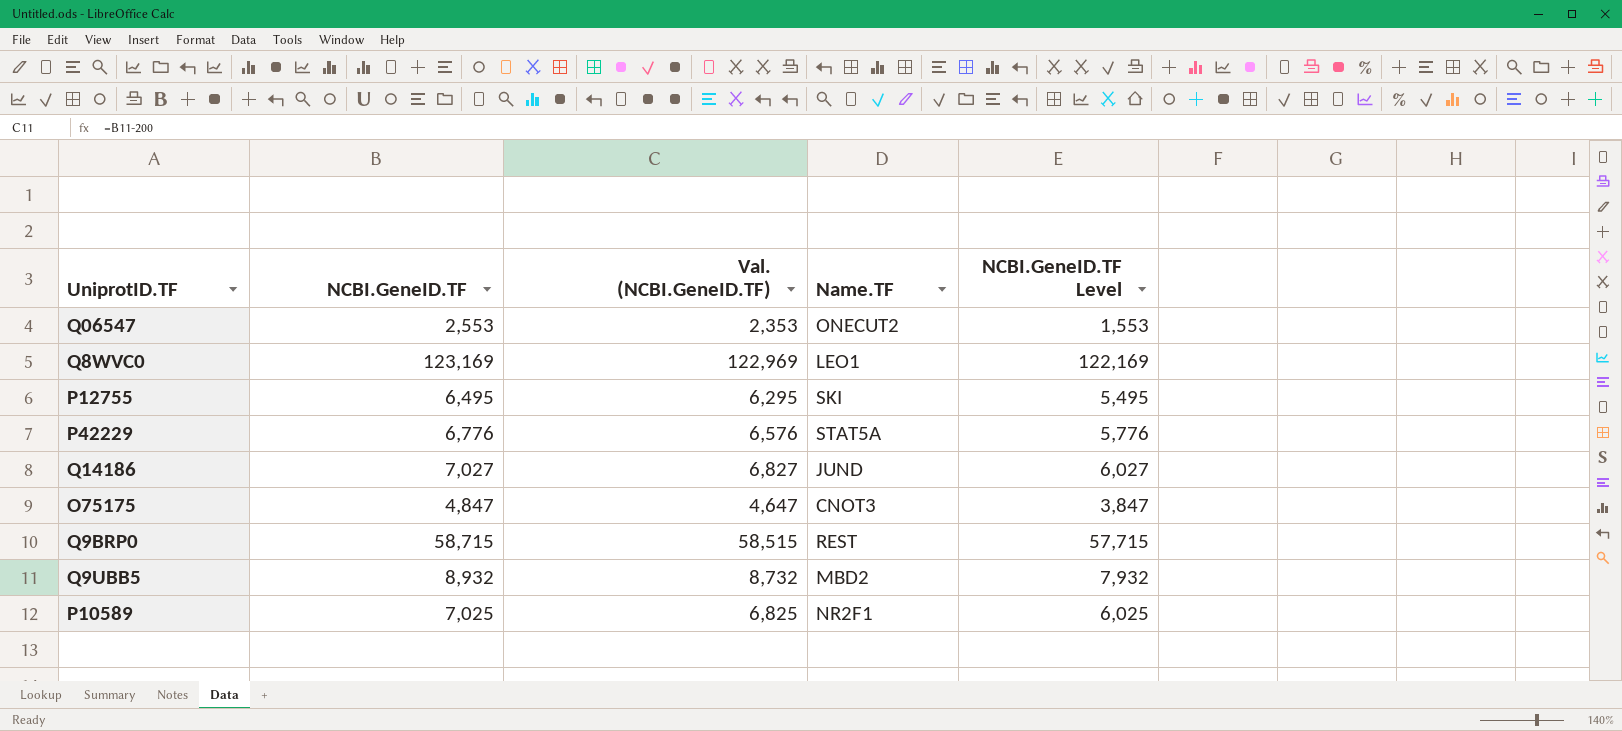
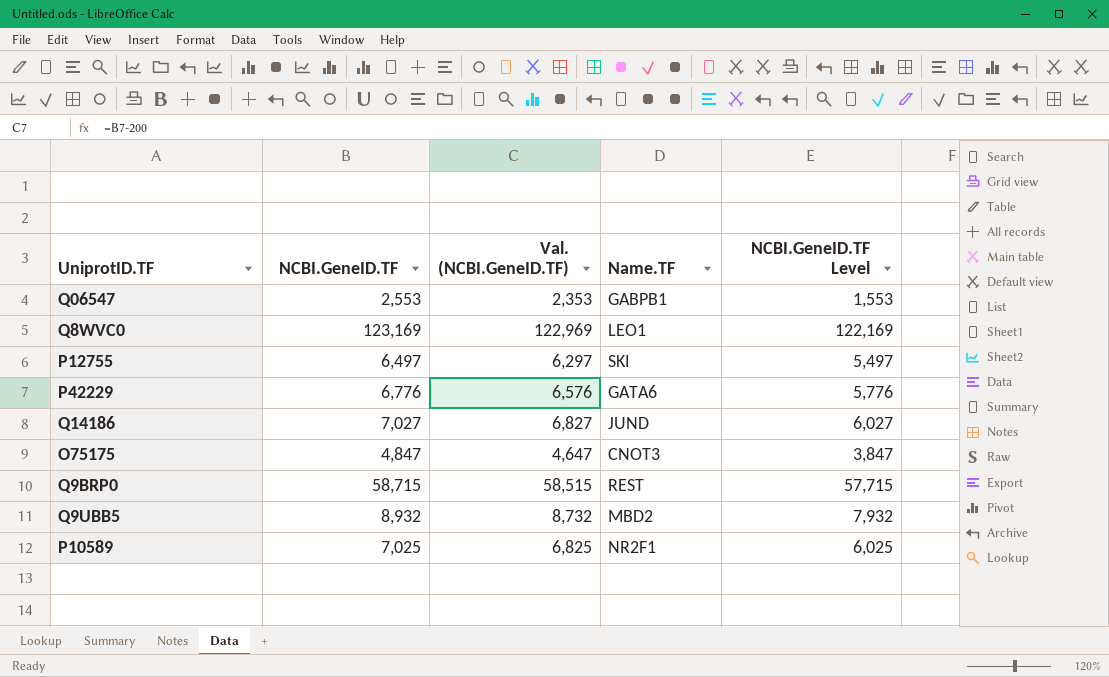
Q06547 | Name.TF: ONECUT2 -> GABPB1
P12755 | NCBI.GeneID.TF: 6,495 -> 6,497
P12755 | Val. (NCBI.GeneID.TF): 6,295 -> 6,297
P12755 | NCBI.GeneID.TF Level: 5,495 -> 5,497
P42229 | Name.TF: STAT5A -> GATA6

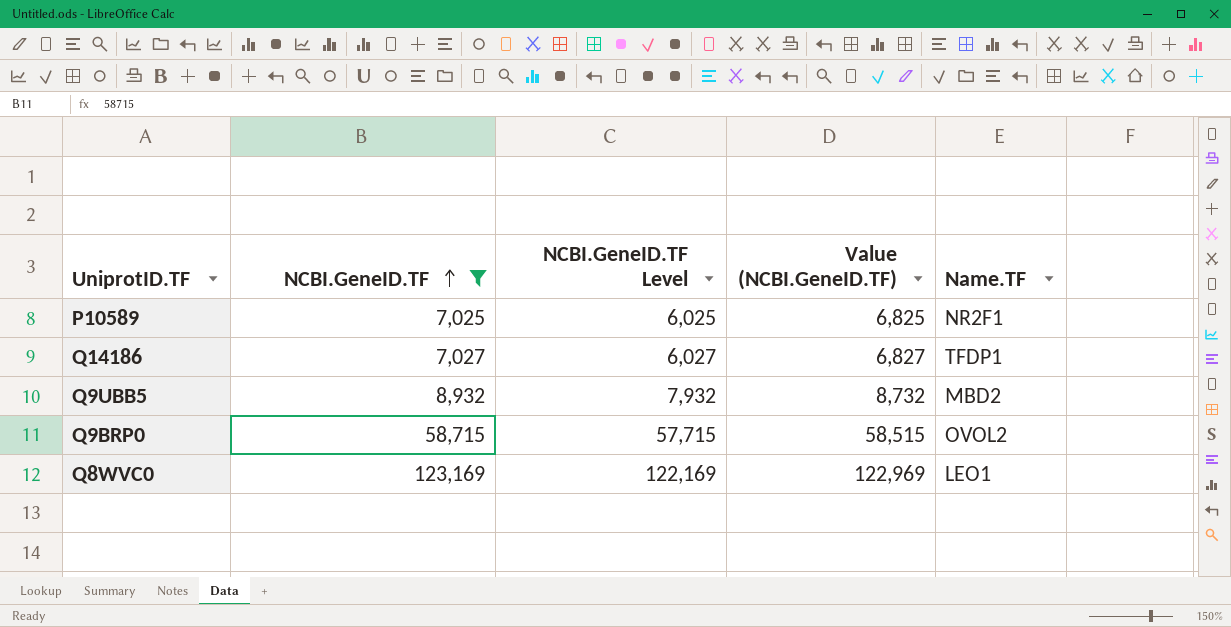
filter: none -> NCBI.GeneID.TF >= 7,025
row order: none -> NCBI.GeneID.TF ascending
column NCBI.GeneID.TF Level | position: 5 -> 3
column name: Val. (NCBI.GeneID.TF) -> Value (NCBI.GeneID.TF)
Q14186 | Name.TF: JUND -> TFDP1
Q9BRP0 | Name.TF: REST -> OVOL2

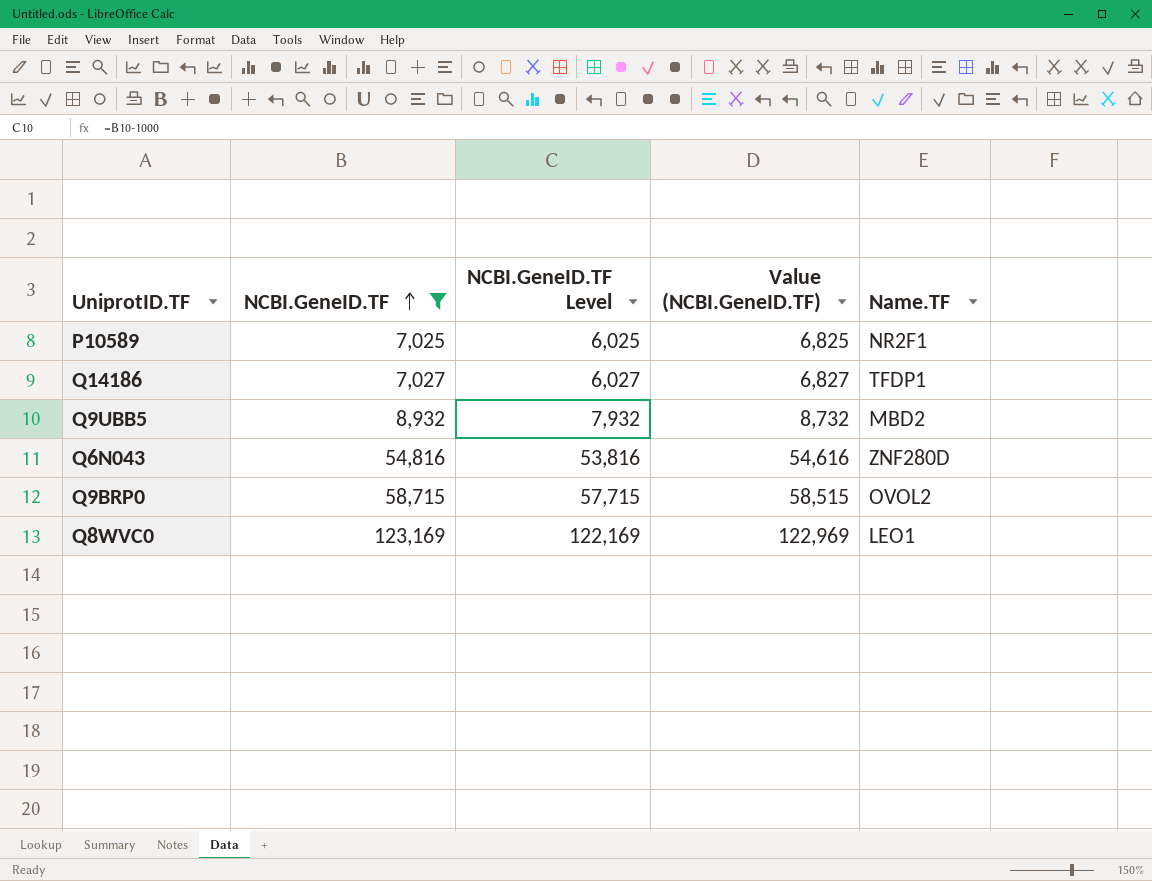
row Q6N043: none -> 54,816 | 53,816 | 54,616 | ZNF280D

